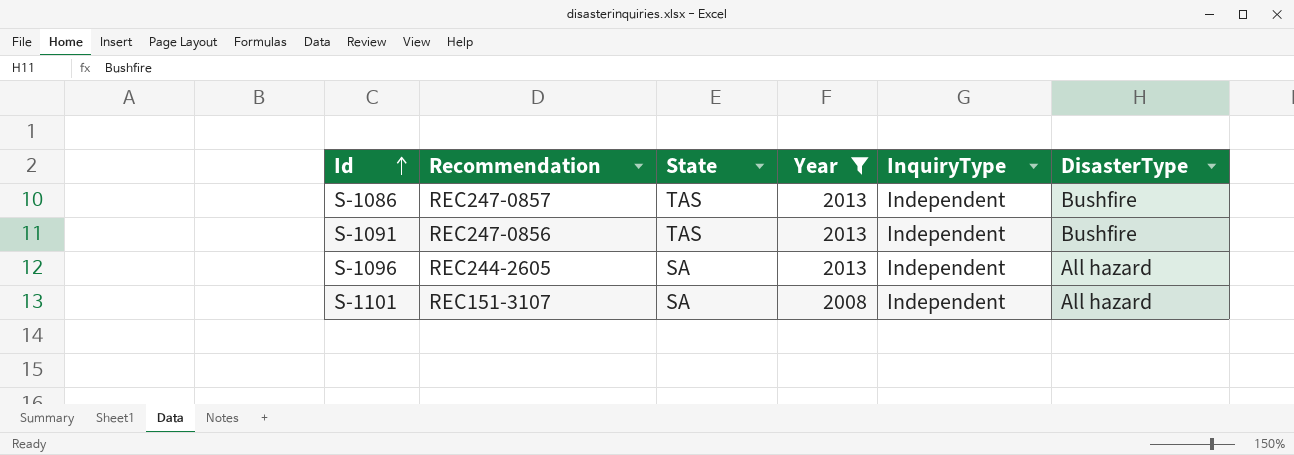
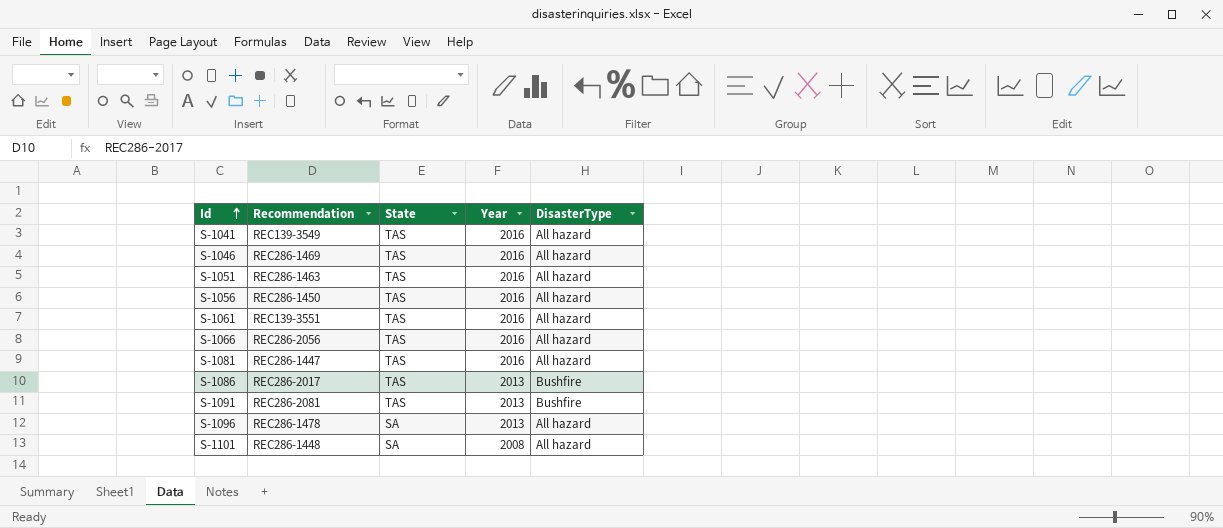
filter: Year != 2016 -> none
column InquiryType | position: 5 -> none
S-1086 | Recommendation: REC247-0857 -> REC286-2017
S-1091 | Recommendation: REC247-0856 -> REC286-2081
S-1096 | Recommendation: REC244-2605 -> REC286-1478
S-1101 | Recommendation: REC151-3107 -> REC286-1448

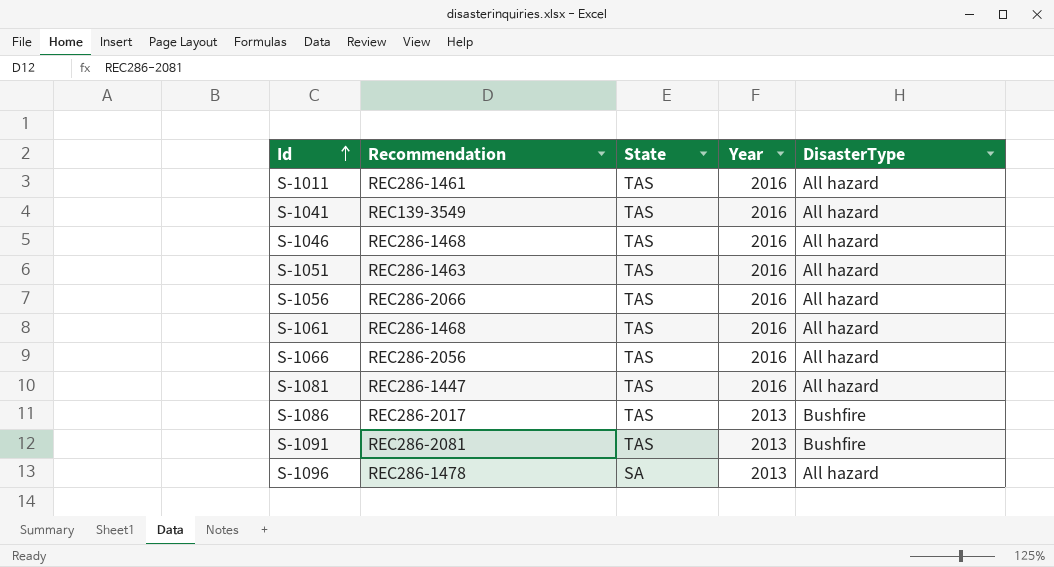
row S-1101: REC286-1448 | SA | 2008 | All hazard -> none
row S-1011: none -> REC286-1461 | TAS | 2016 | All hazard
S-1046 | Recommendation: REC286-1469 -> REC286-1468
S-1056 | Recommendation: REC286-1450 -> REC286-2066
S-1061 | Recommendation: REC139-3551 -> REC286-1468

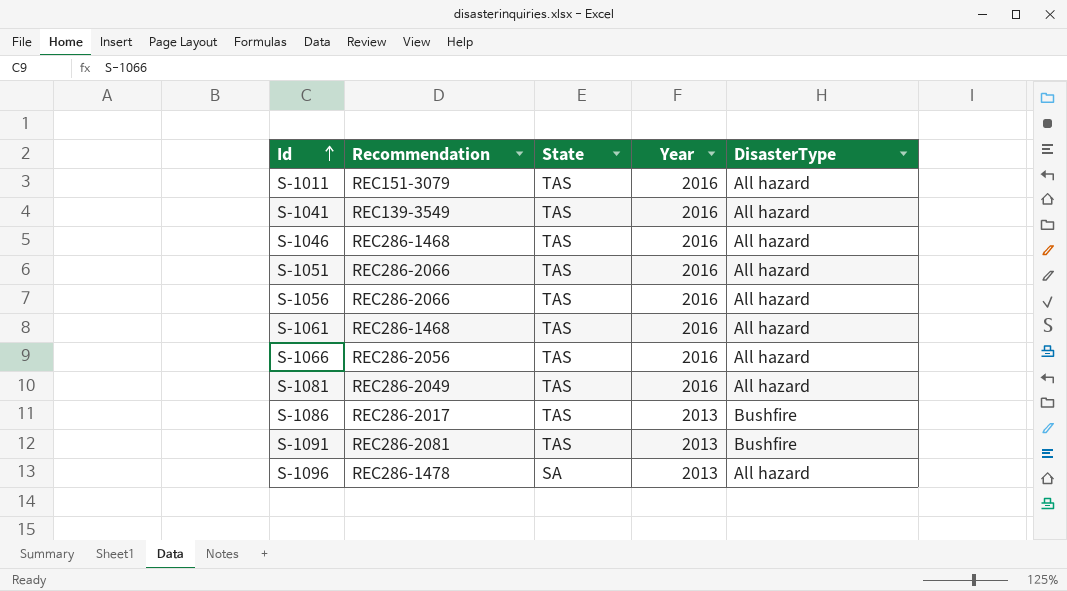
S-1011 | Recommendation: REC286-1461 -> REC151-3079
S-1051 | Recommendation: REC286-1463 -> REC286-2066
S-1081 | Recommendation: REC286-1447 -> REC286-2049

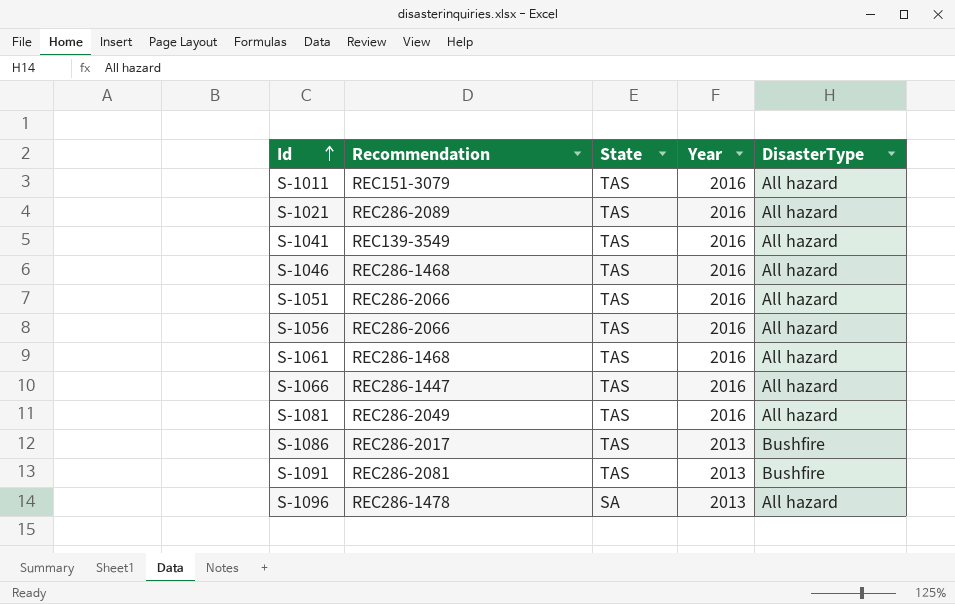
row S-1021: none -> REC286-2089 | TAS | 2016 | All hazard
S-1066 | Recommendation: REC286-2056 -> REC286-1447

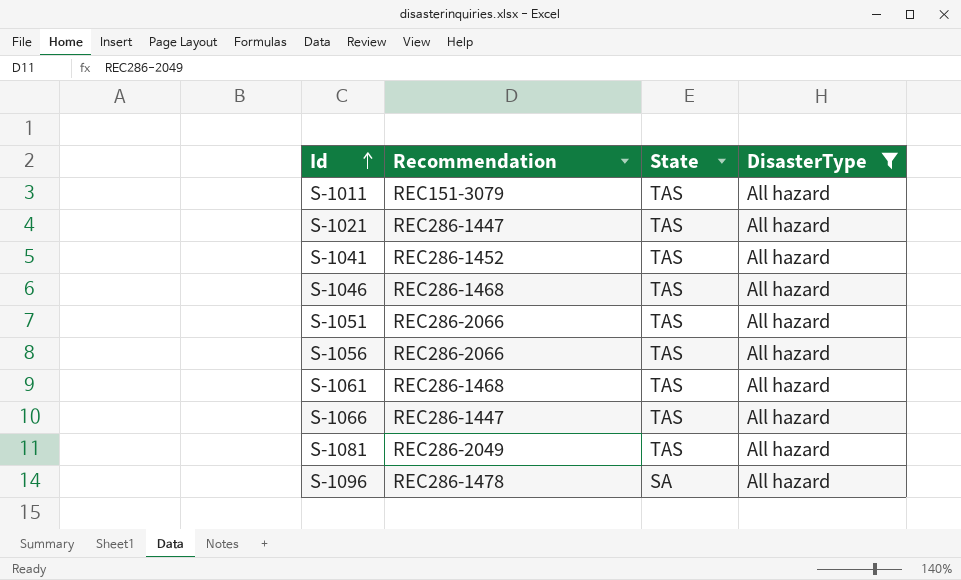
filter: none -> DisasterType = All hazard
column Year | position: 4 -> none
S-1021 | Recommendation: REC286-2089 -> REC286-1447
S-1041 | Recommendation: REC139-3549 -> REC286-1452

